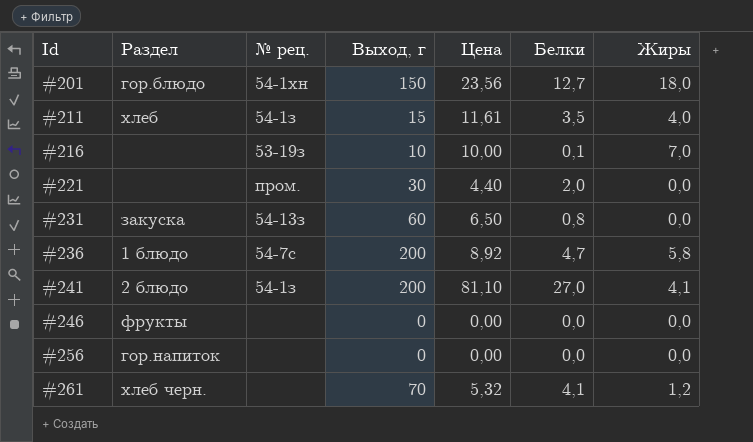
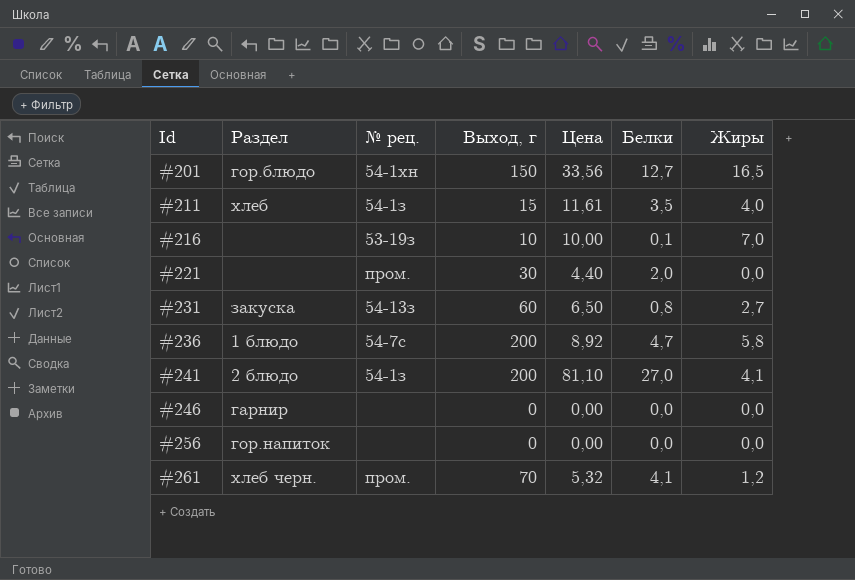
#201 | Цена: 23,56 -> 33,56
#201 | Жиры: 18,0 -> 16,5
#231 | Жиры: 0,0 -> 2,7
#246 | Раздел: фрукты -> гарнир
#261 | № рец.: none -> пром.

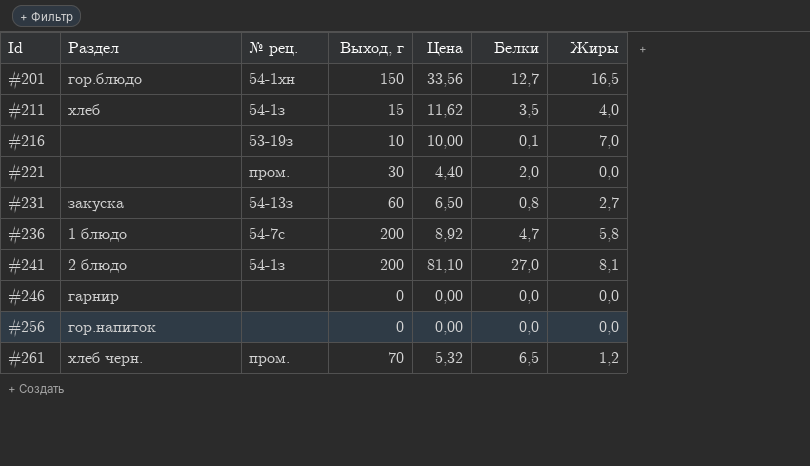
#211 | Цена: 11,61 -> 11,62
#241 | Жиры: 4,1 -> 8,1
#261 | Белки: 4,1 -> 6,5

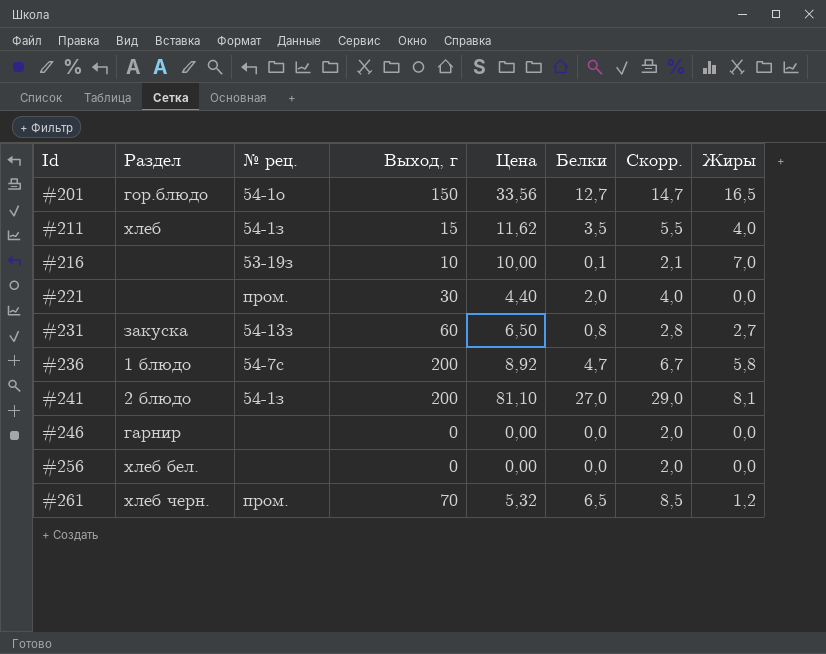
column Скорр. | formula: none -> [Белки] + 2
#201 | № рец.: 54-1хн -> 54-1о
#256 | Раздел: гор.напиток -> хлеб бел.

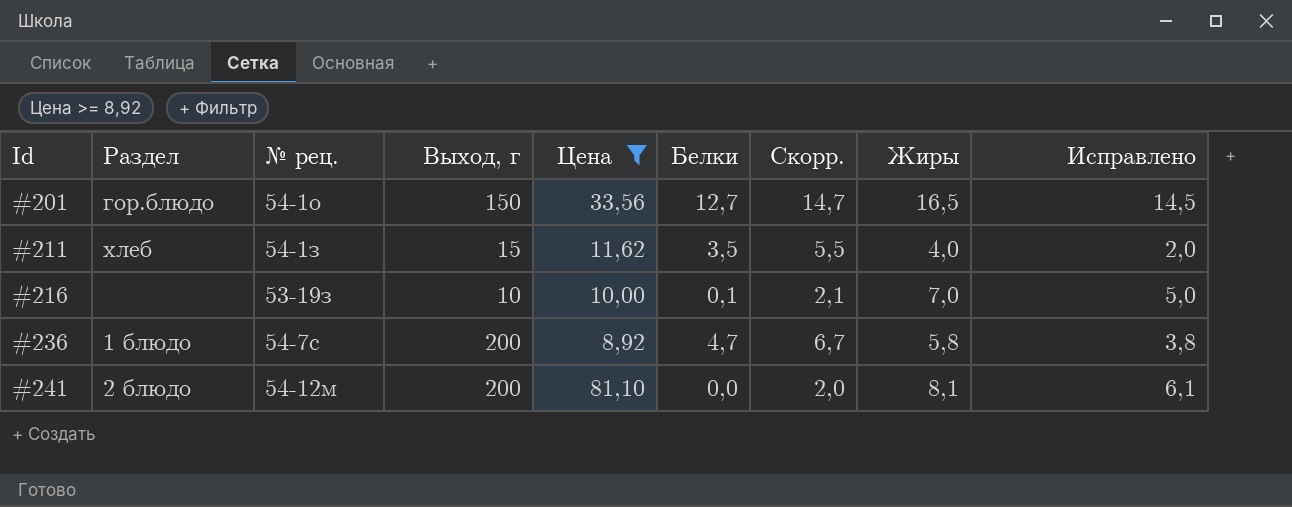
filter: none -> Цена >= 8,92
column Исправлено | formula: none -> [Жиры] - 2
#241 | № рец.: 54-1з -> 54-12м
#241 | Белки: 27,0 -> 0,0
#241 | Скорр.: 29,0 -> 2,0

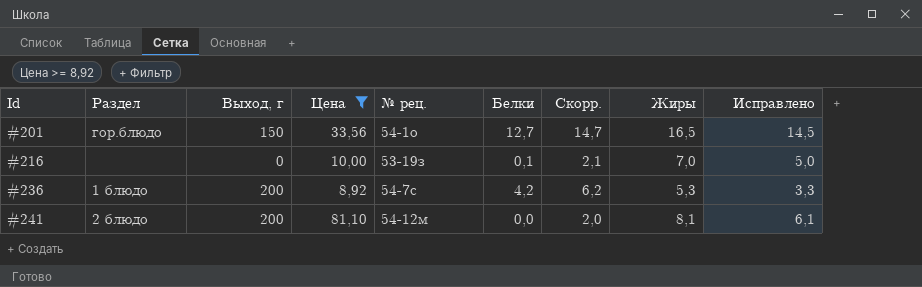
column № рец. | position: 3 -> 5
row #211: хлеб | 54-1з | 15 | 11,62 | 3,5 | 5,5 | 4,0 | 2,0 -> none
#216 | Выход, г: 10 -> 0
#236 | Белки: 4,7 -> 4,2
#236 | Скорр.: 6,7 -> 6,2
#236 | Жиры: 5,8 -> 5,3
#236 | Исправлено: 3,8 -> 3,3

